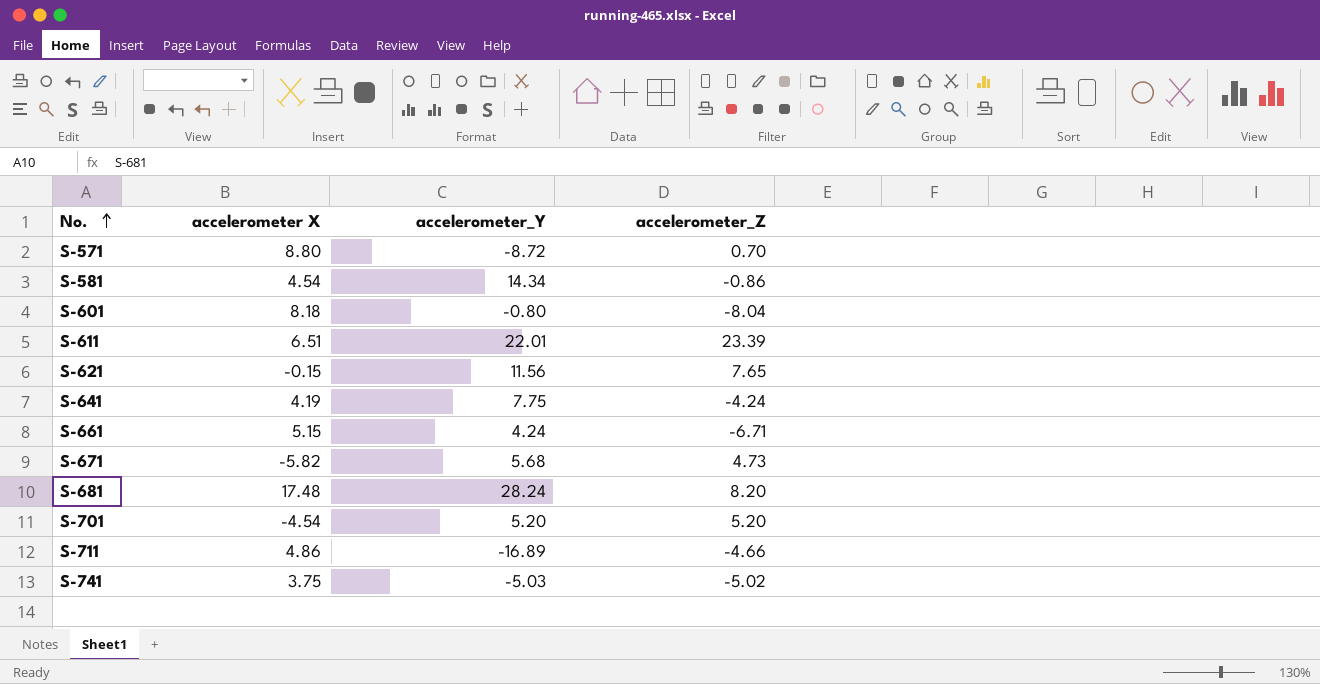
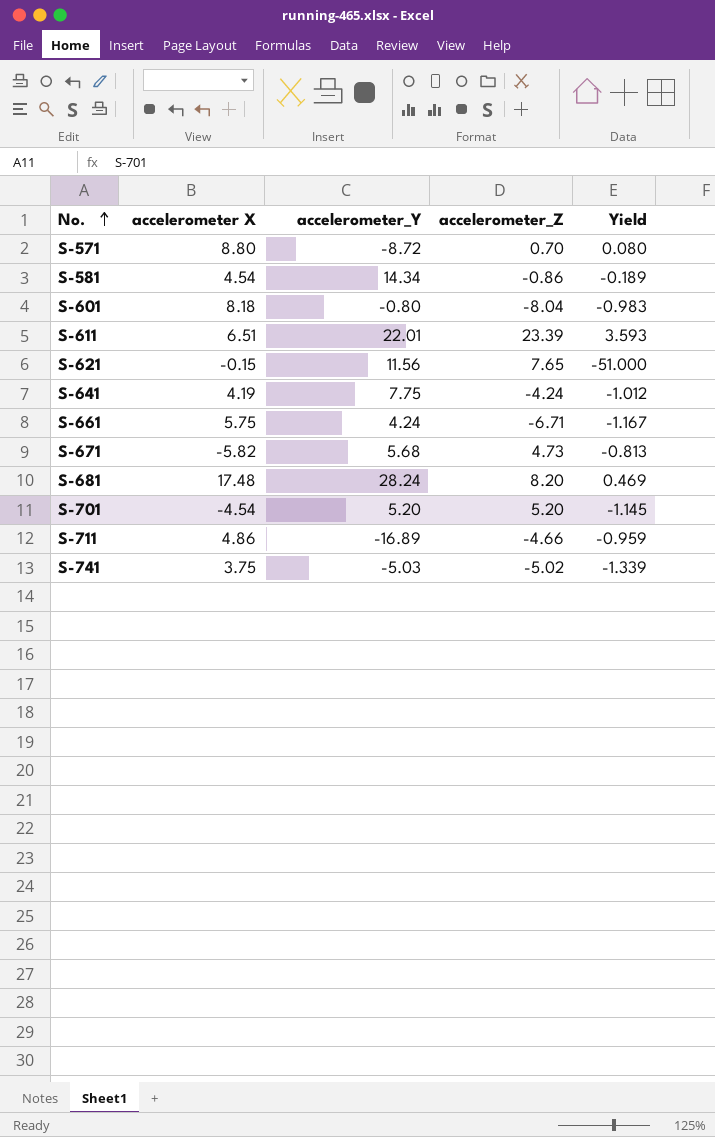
column Yield | formula: none -> [accelerometer_Z] / [accelerometer X]
S-661 | accelerometer X: 5.15 -> 5.75

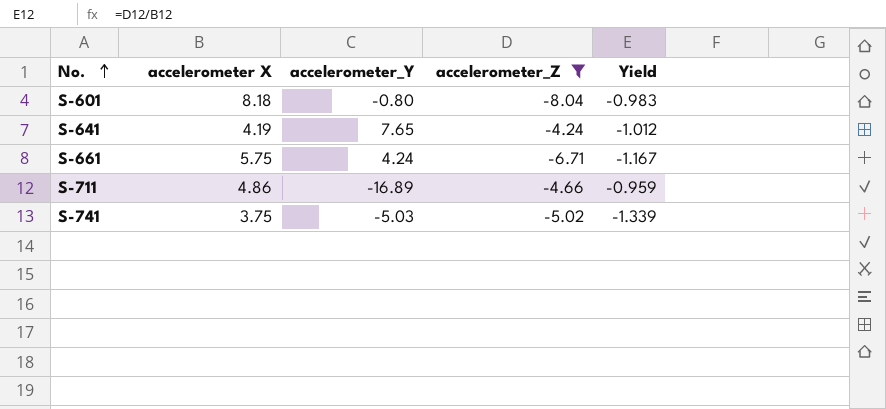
filter: none -> accelerometer_Z <= -4.24
S-641 | accelerometer_Y: 7.75 -> 7.65

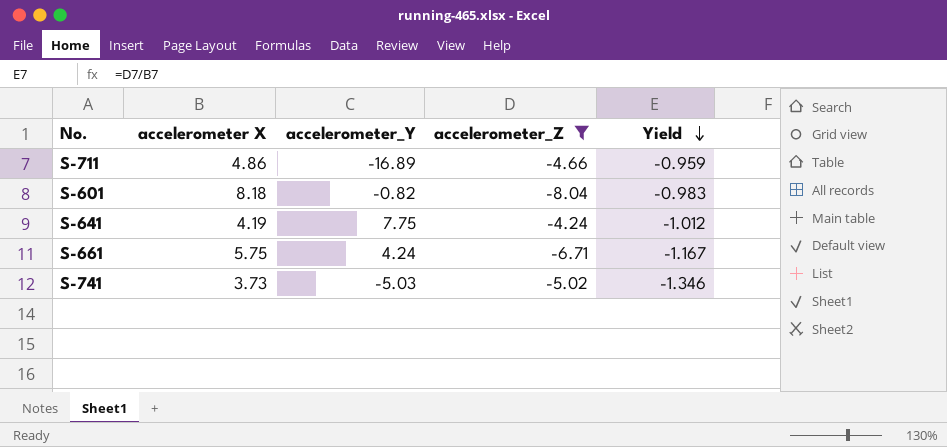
row order: No. ascending -> Yield descending
S-601 | accelerometer_Y: -0.80 -> -0.82
S-641 | accelerometer_Y: 7.65 -> 7.75
S-741 | accelerometer X: 3.75 -> 3.73
S-741 | Yield: -1.339 -> -1.346

